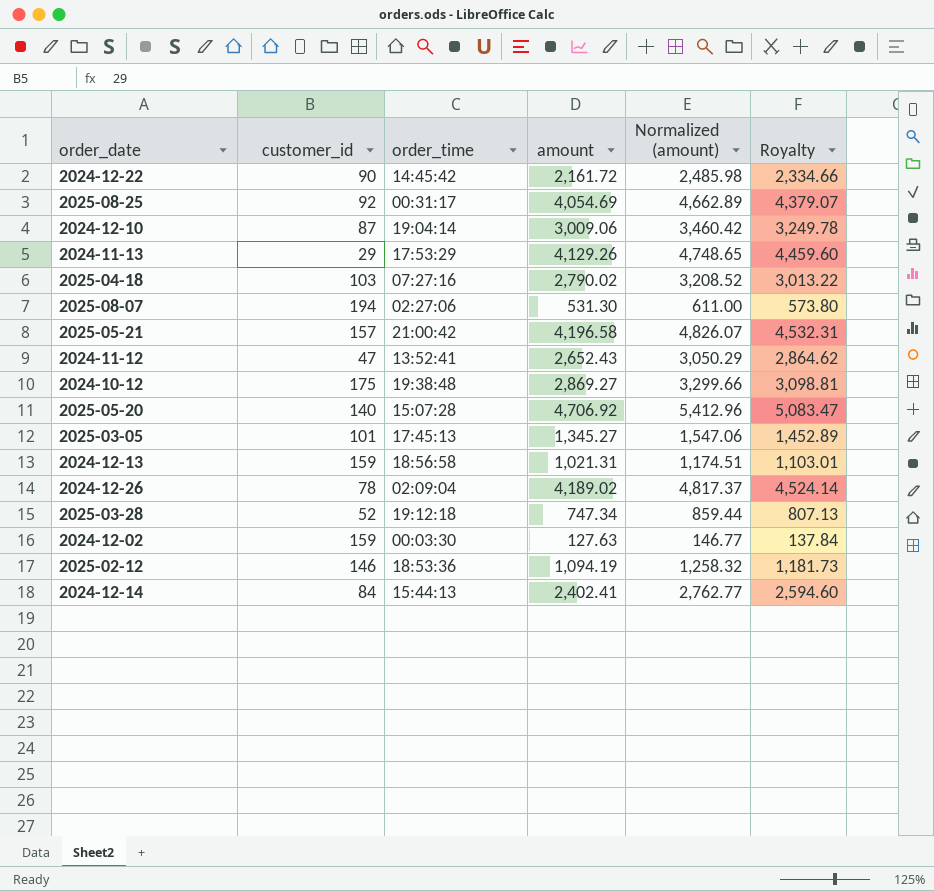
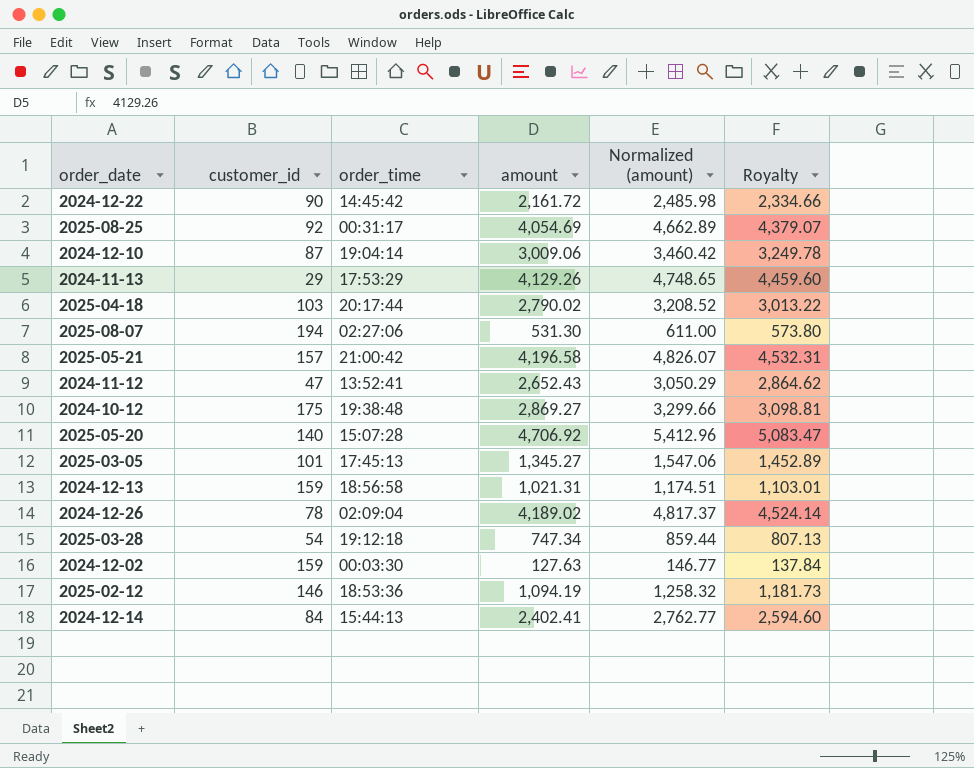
2025-04-18 | order_time: 07:27:16 -> 20:17:44
2025-03-28 | customer_id: 52 -> 54

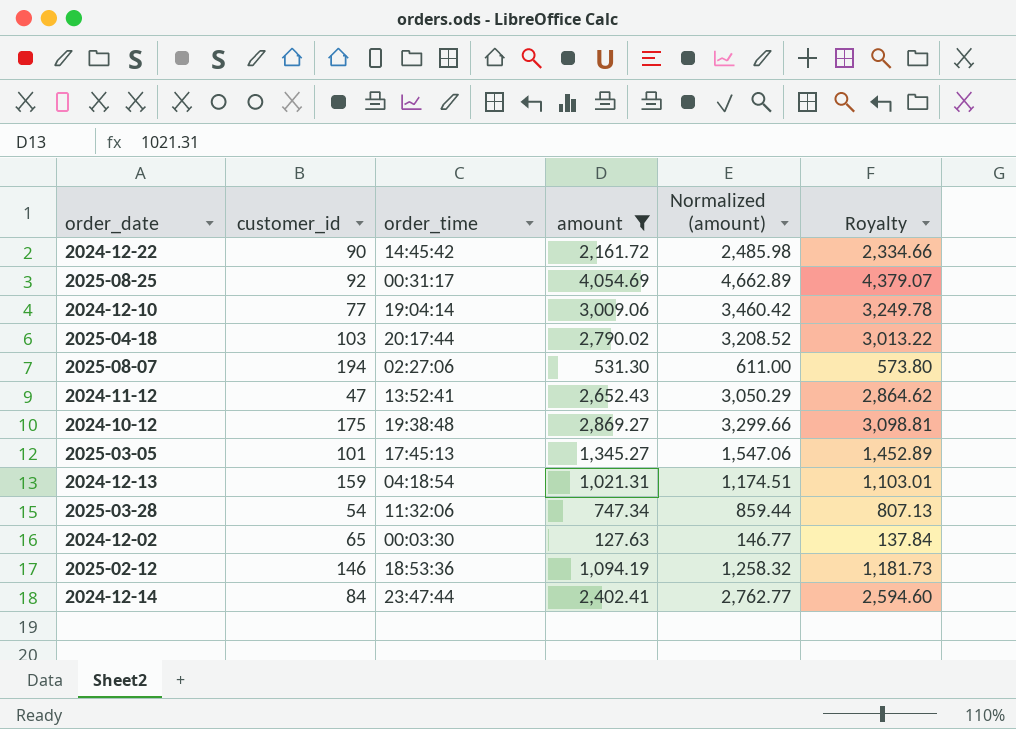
filter: none -> amount <= 4,054.69
2024-12-10 | customer_id: 87 -> 77
2024-12-13 | order_time: 18:56:58 -> 04:18:54
2025-03-28 | order_time: 19:12:18 -> 11:32:06
2024-12-02 | customer_id: 159 -> 65
2024-12-14 | order_time: 15:44:13 -> 23:47:44

